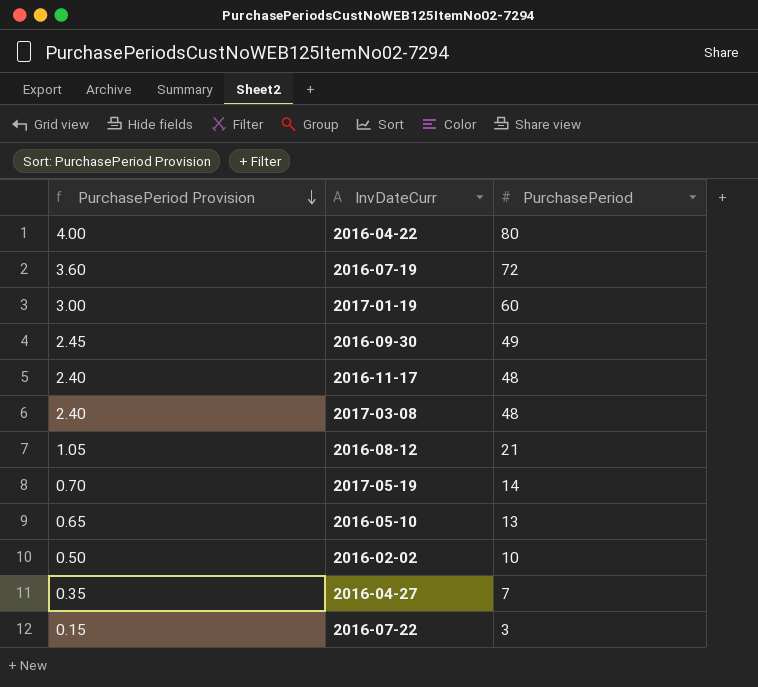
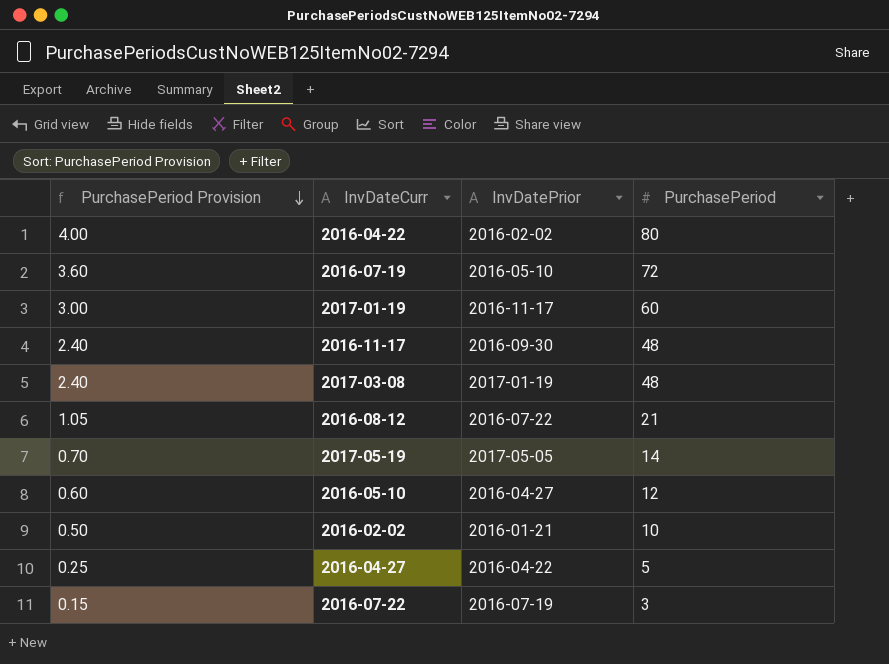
column InvDatePrior | position: none -> 3
row 2016-09-30: 2.45 | 49 -> none
2016-05-10 | PurchasePeriod Provision: 0.65 -> 0.60
2016-05-10 | PurchasePeriod: 13 -> 12
2016-04-27 | PurchasePeriod Provision: 0.35 -> 0.25
2016-04-27 | PurchasePeriod: 7 -> 5

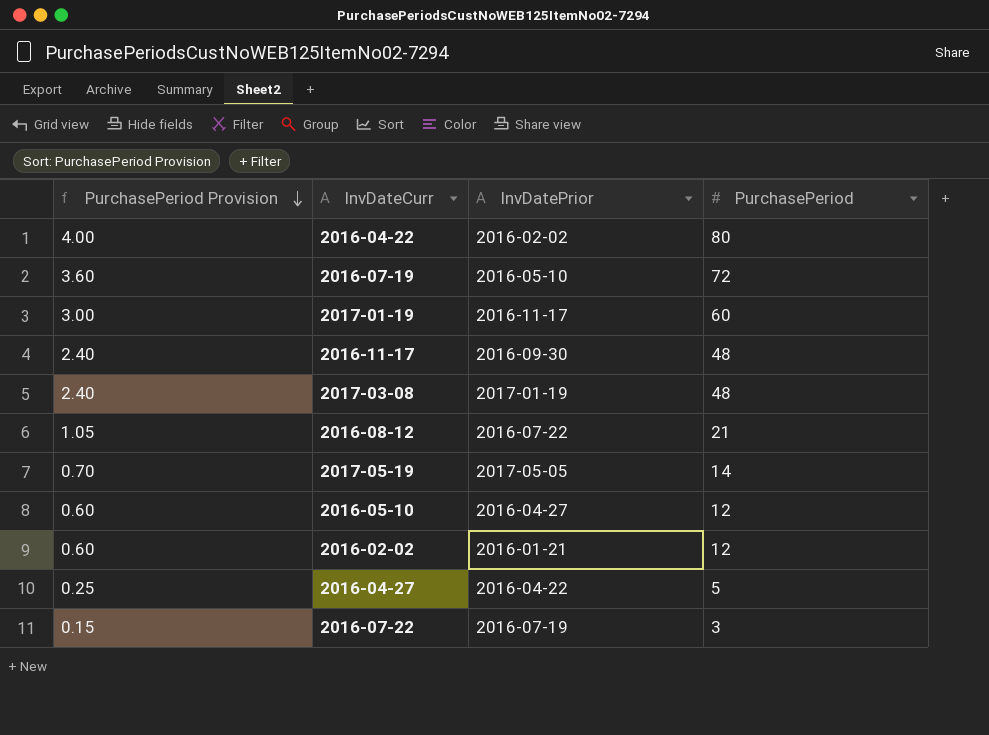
2016-02-02 | PurchasePeriod Provision: 0.50 -> 0.60
2016-02-02 | PurchasePeriod: 10 -> 12

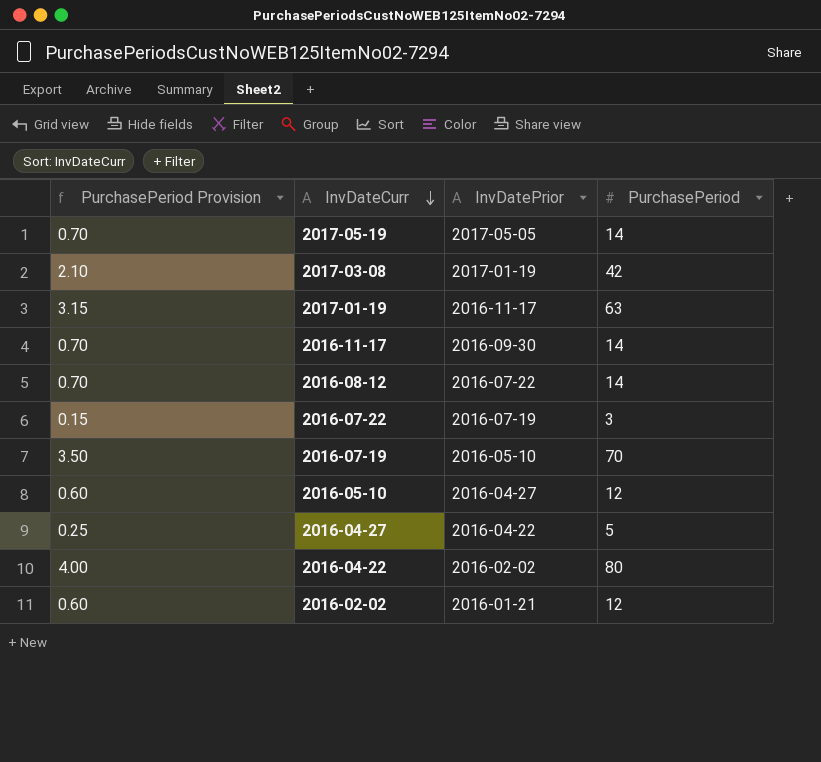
row order: PurchasePeriod Provision descending -> InvDateCurr descending
2017-03-08 | PurchasePeriod Provision: 2.40 -> 2.10
2017-03-08 | PurchasePeriod: 48 -> 42
2017-01-19 | PurchasePeriod Provision: 3.00 -> 3.15
2017-01-19 | PurchasePeriod: 60 -> 63
2016-11-17 | PurchasePeriod Provision: 2.40 -> 0.70
2016-11-17 | PurchasePeriod: 48 -> 14
2016-08-12 | PurchasePeriod Provision: 1.05 -> 0.70
2016-08-12 | PurchasePeriod: 21 -> 14
2016-07-19 | PurchasePeriod Provision: 3.60 -> 3.50
2016-07-19 | PurchasePeriod: 72 -> 70

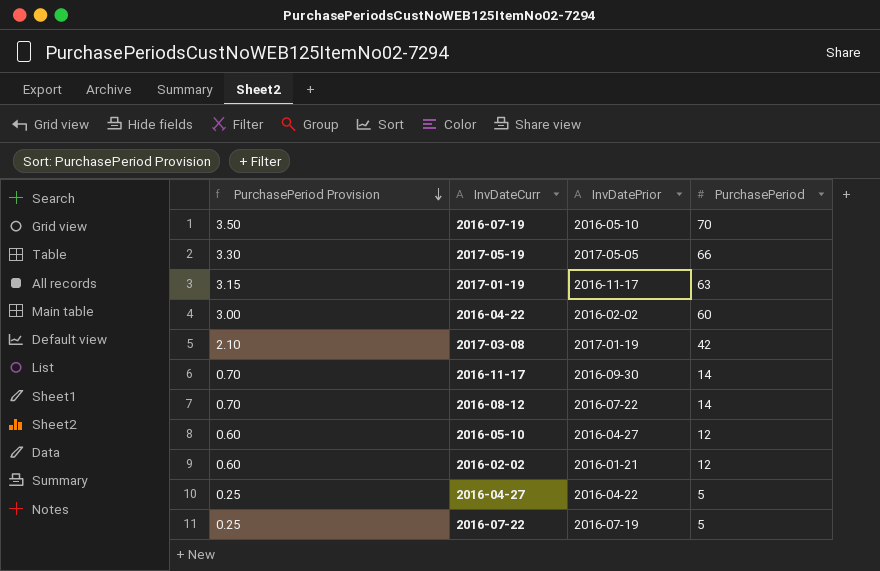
row order: InvDateCurr descending -> PurchasePeriod Provision descending
2017-05-19 | PurchasePeriod Provision: 0.70 -> 3.30
2017-05-19 | PurchasePeriod: 14 -> 66
2016-04-22 | PurchasePeriod Provision: 4.00 -> 3.00
2016-04-22 | PurchasePeriod: 80 -> 60
2016-07-22 | PurchasePeriod Provision: 0.15 -> 0.25
2016-07-22 | PurchasePeriod: 3 -> 5

